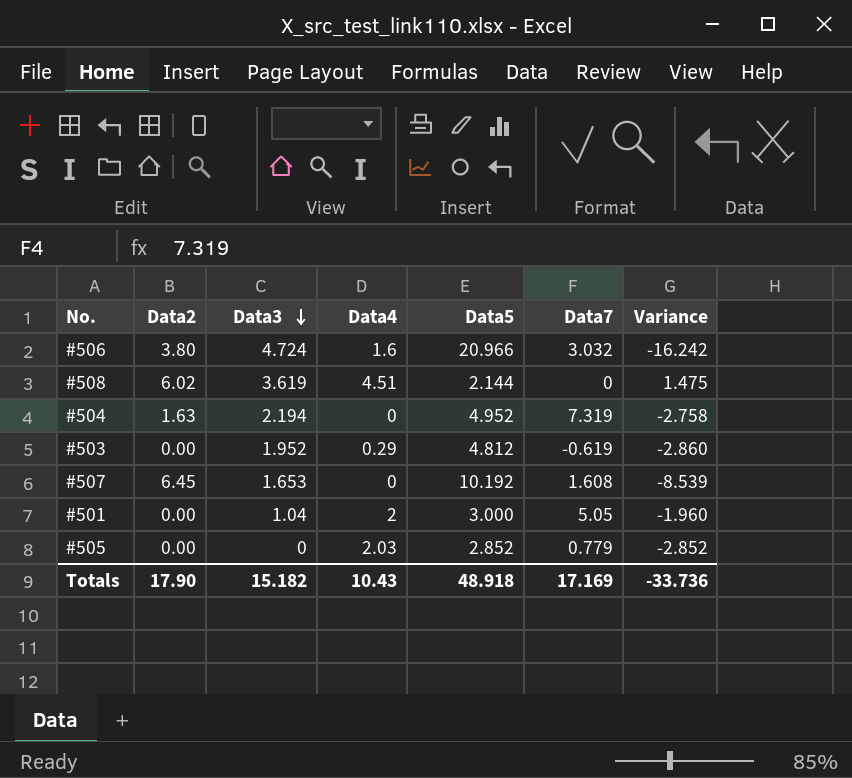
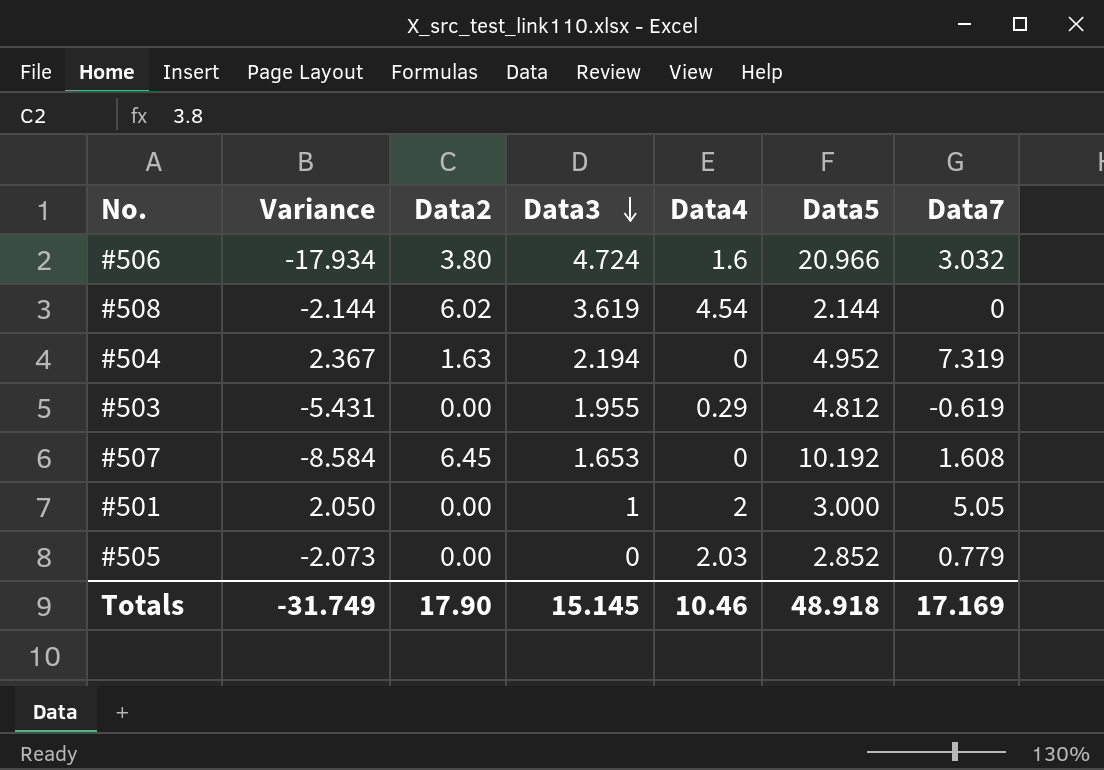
column Variance | formula: [Data3] - [Data5] -> [Data7] - [Data5]
column Variance | position: 7 -> 2
#508 | Data4: 4.51 -> 4.54
#503 | Data3: 1.952 -> 1.955
#501 | Data3: 1.04 -> 1
Totals | Variance: -33.736 -> -31.749
Totals | Data3: 15.182 -> 15.145
Totals | Data4: 10.43 -> 10.46

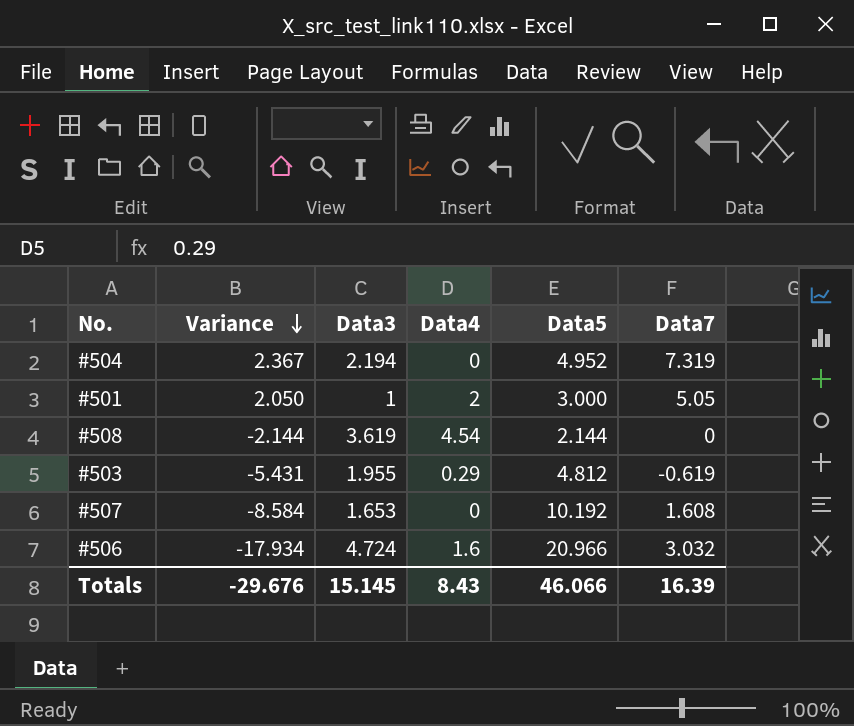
row order: Data3 descending -> Variance descending
column Data2 | position: 3 -> none
row #505: -2.073 | 0.00 | 0 | 2.03 | 2.852 | 0.779 -> none
Totals | Variance: -31.749 -> -29.676
Totals | Data4: 10.46 -> 8.43
Totals | Data5: 48.918 -> 46.066
Totals | Data7: 17.169 -> 16.39

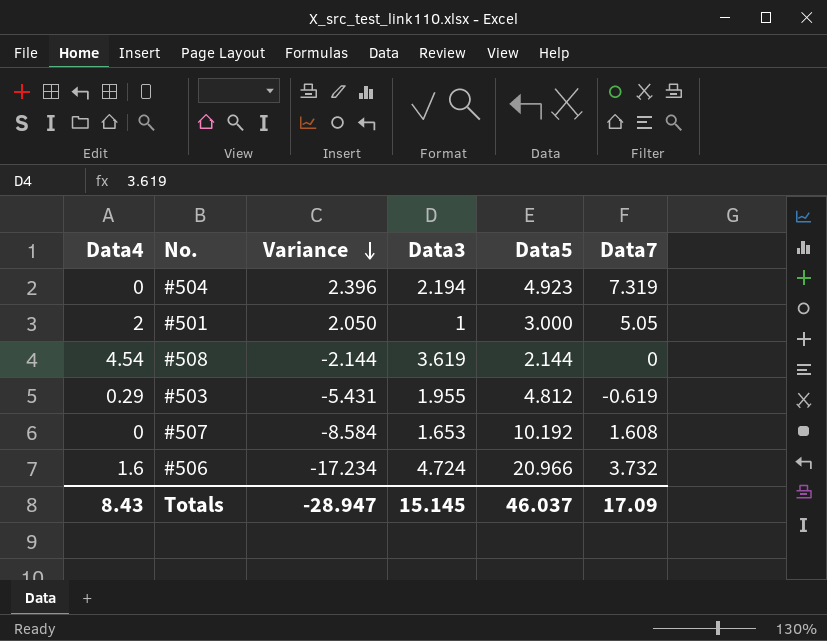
column Data4 | position: 4 -> 1
#504 | Variance: 2.367 -> 2.396
#504 | Data5: 4.952 -> 4.923
#506 | Variance: -17.934 -> -17.234
#506 | Data7: 3.032 -> 3.732
Totals | Variance: -29.676 -> -28.947
Totals | Data5: 46.066 -> 46.037
Totals | Data7: 16.39 -> 17.09

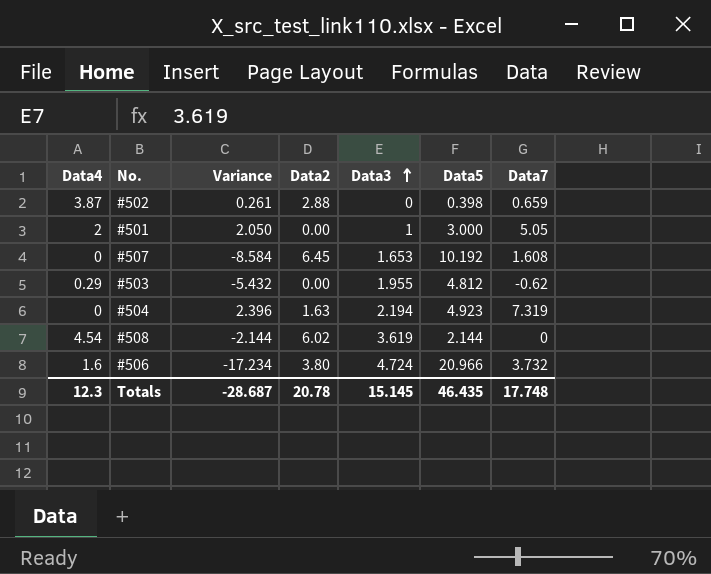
row order: Variance descending -> Data3 ascending
column Data2 | position: none -> 4
row #502: none -> 3.87 | 0.261 | 2.88 | 0 | 0.398 | 0.659
#503 | Variance: -5.431 -> -5.432
#503 | Data7: -0.619 -> -0.62
Totals | Data4: 8.43 -> 12.3
Totals | Variance: -28.947 -> -28.687
Totals | Data5: 46.037 -> 46.435
Totals | Data7: 17.09 -> 17.748

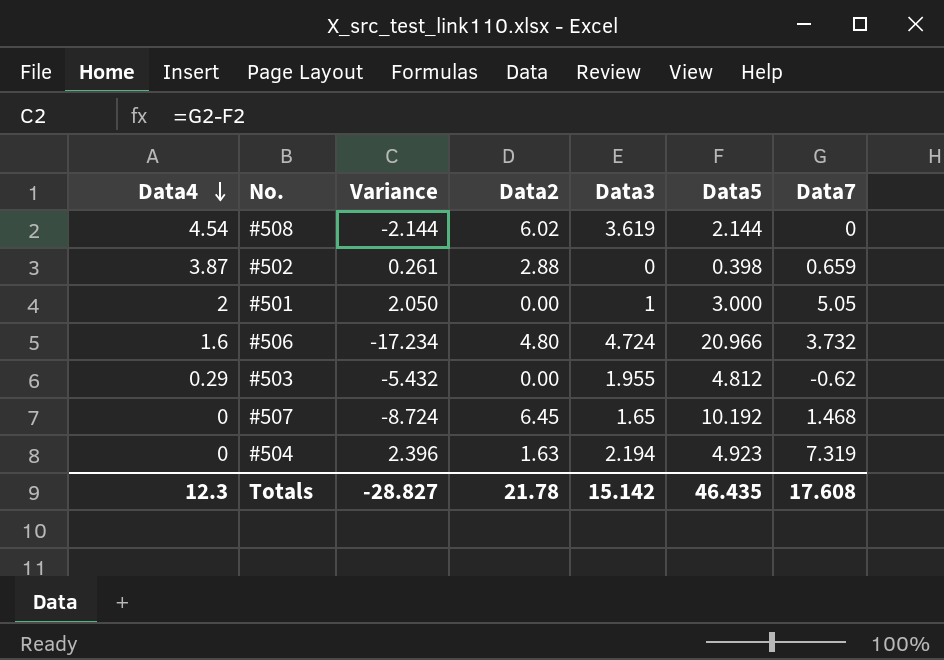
row order: Data3 ascending -> Data4 descending
#506 | Data2: 3.80 -> 4.80
#507 | Variance: -8.584 -> -8.724
#507 | Data3: 1.653 -> 1.65
#507 | Data7: 1.608 -> 1.468
Totals | Variance: -28.687 -> -28.827
Totals | Data2: 20.78 -> 21.78
Totals | Data3: 15.145 -> 15.142
Totals | Data7: 17.748 -> 17.608

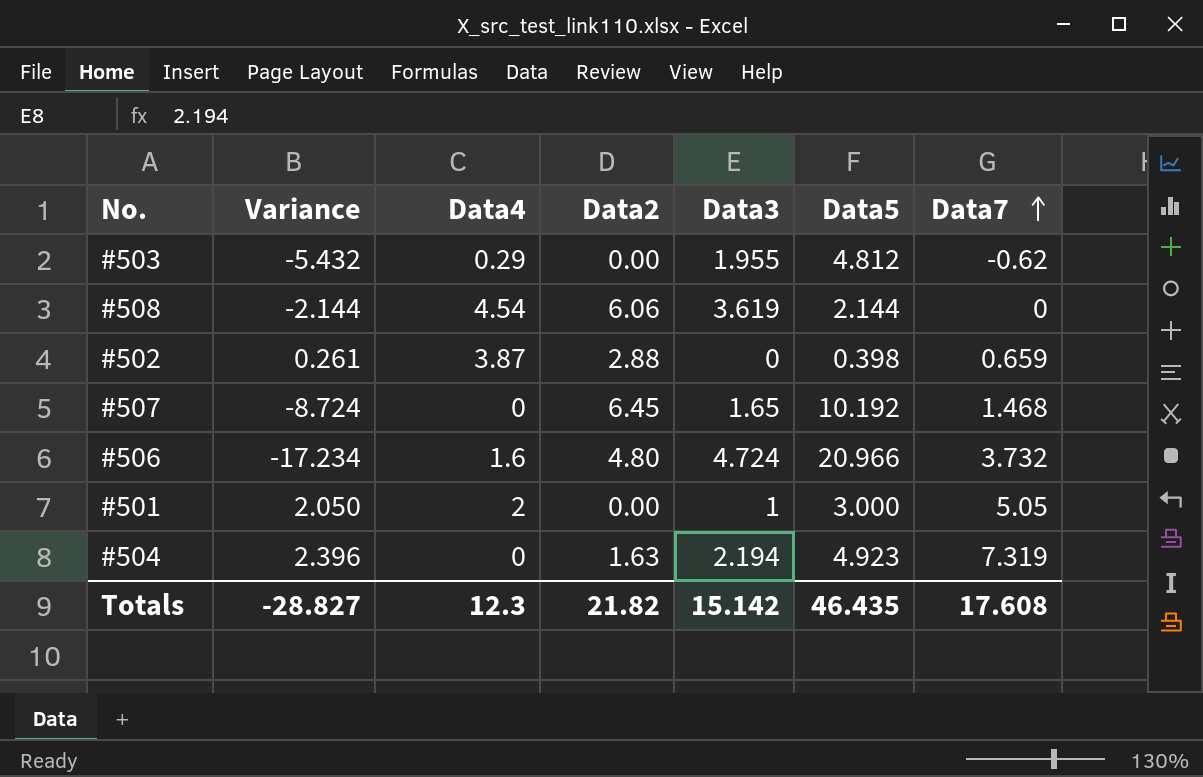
row order: Data4 descending -> Data7 ascending
column Data4 | position: 1 -> 3
#508 | Data2: 6.02 -> 6.06
Totals | Data2: 21.78 -> 21.82

